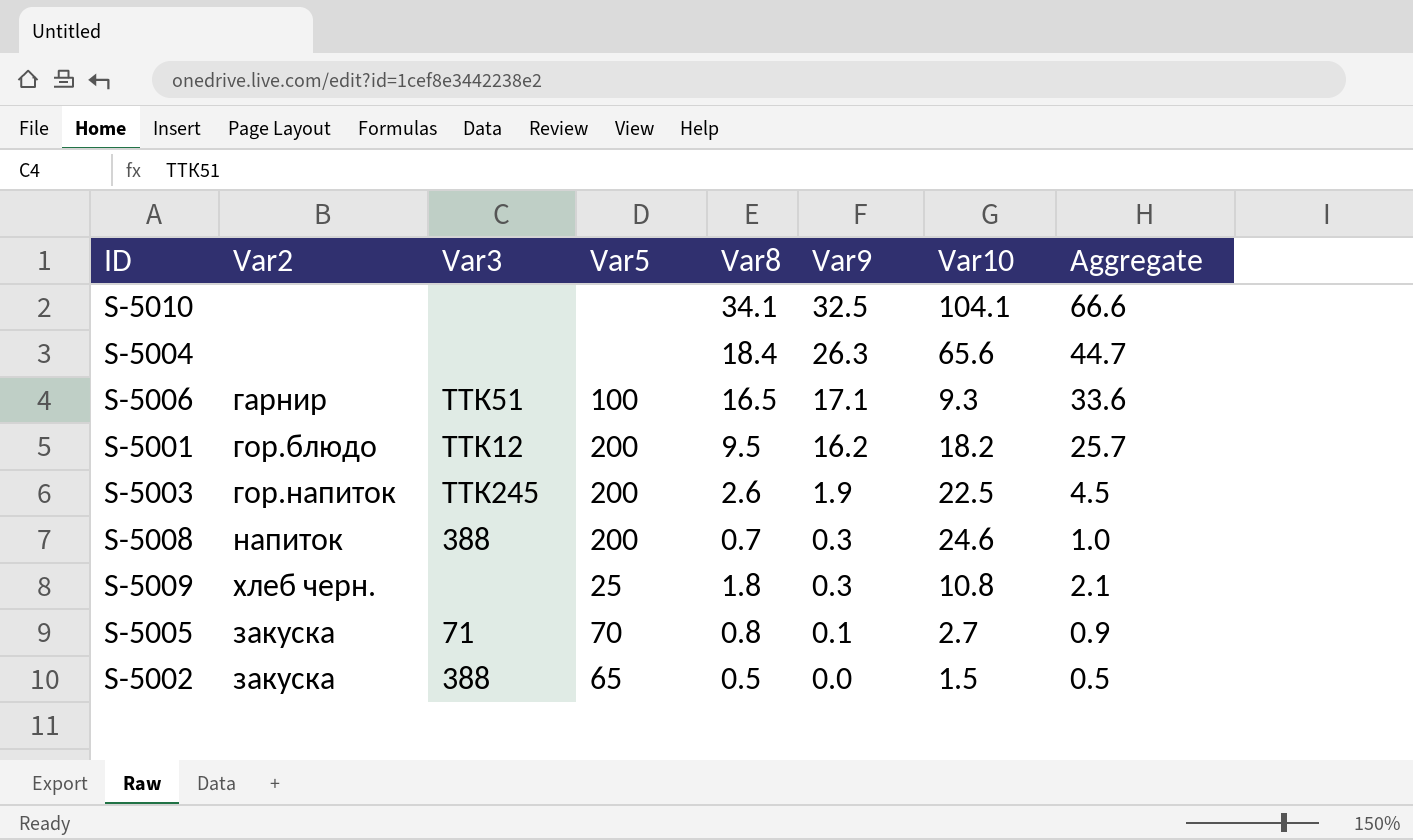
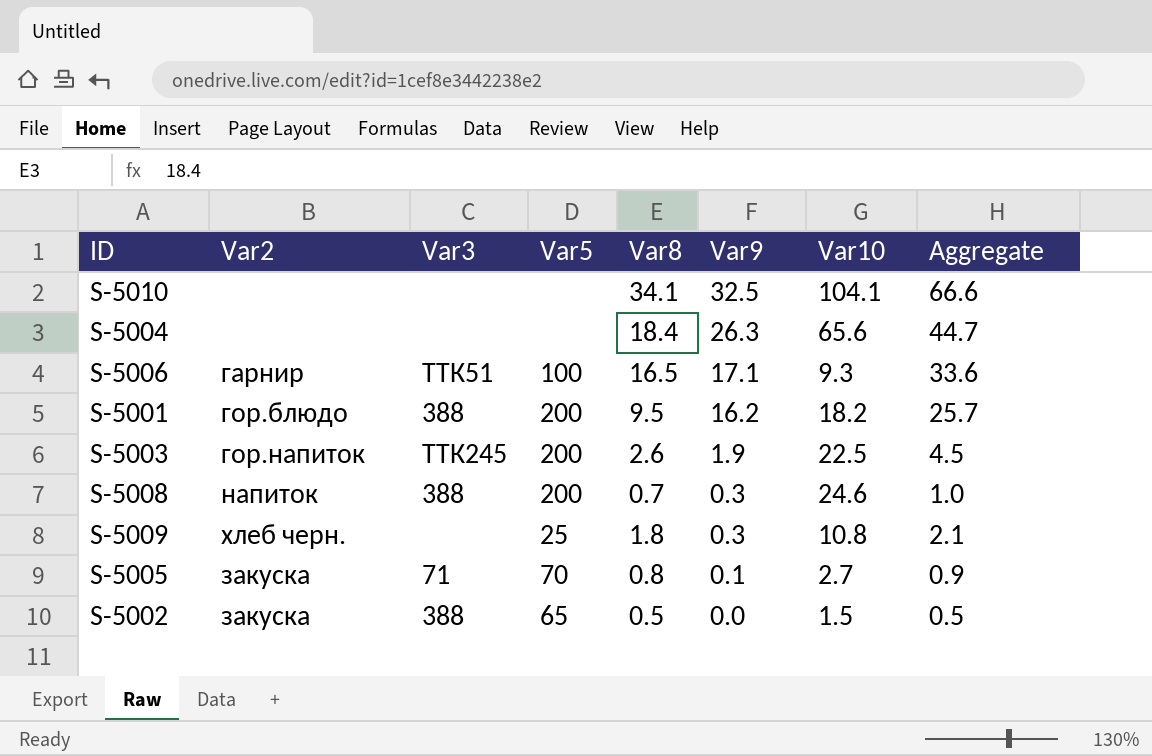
S-5001 | Var3: ТТК12 -> 388

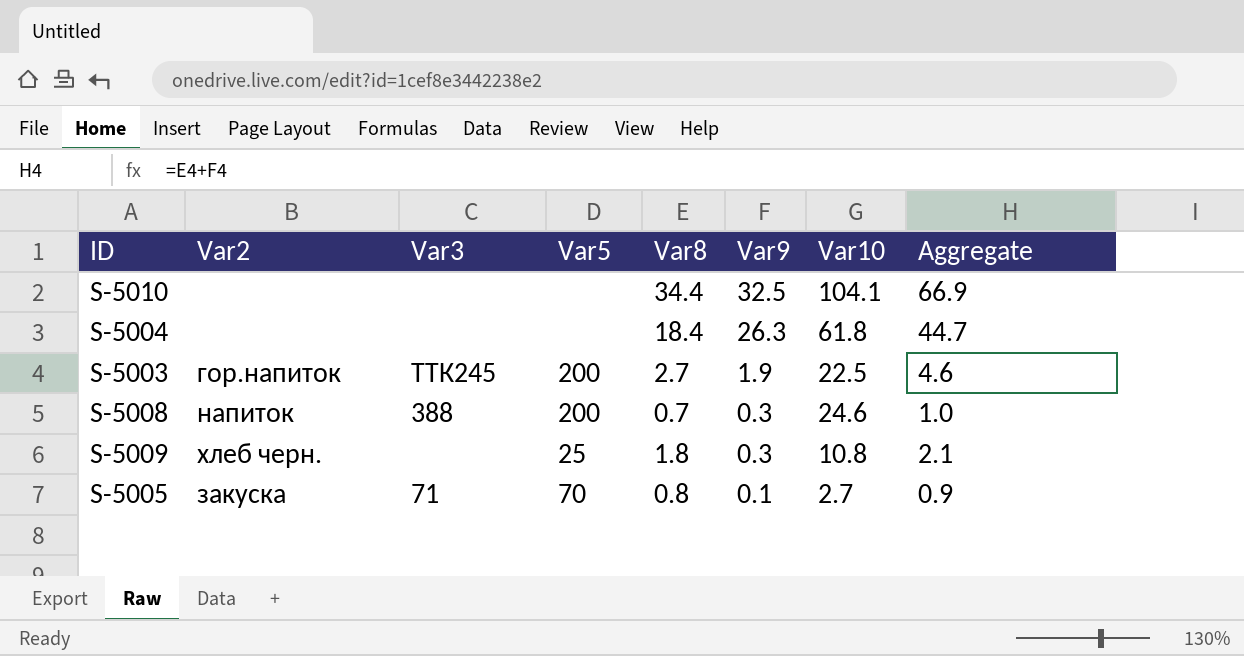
row S-5006: гарнир | ТТК51 | 100 | 16.5 | 17.1 | 9.3 | 33.6 -> none
row S-5001: гор.блюдо | 388 | 200 | 9.5 | 16.2 | 18.2 | 25.7 -> none
row S-5002: закуска | 388 | 65 | 0.5 | 0.0 | 1.5 | 0.5 -> none
S-5010 | Var8: 34.1 -> 34.4
S-5010 | Aggregate: 66.6 -> 66.9
S-5004 | Var10: 65.6 -> 61.8
S-5003 | Var8: 2.6 -> 2.7
S-5003 | Aggregate: 4.5 -> 4.6

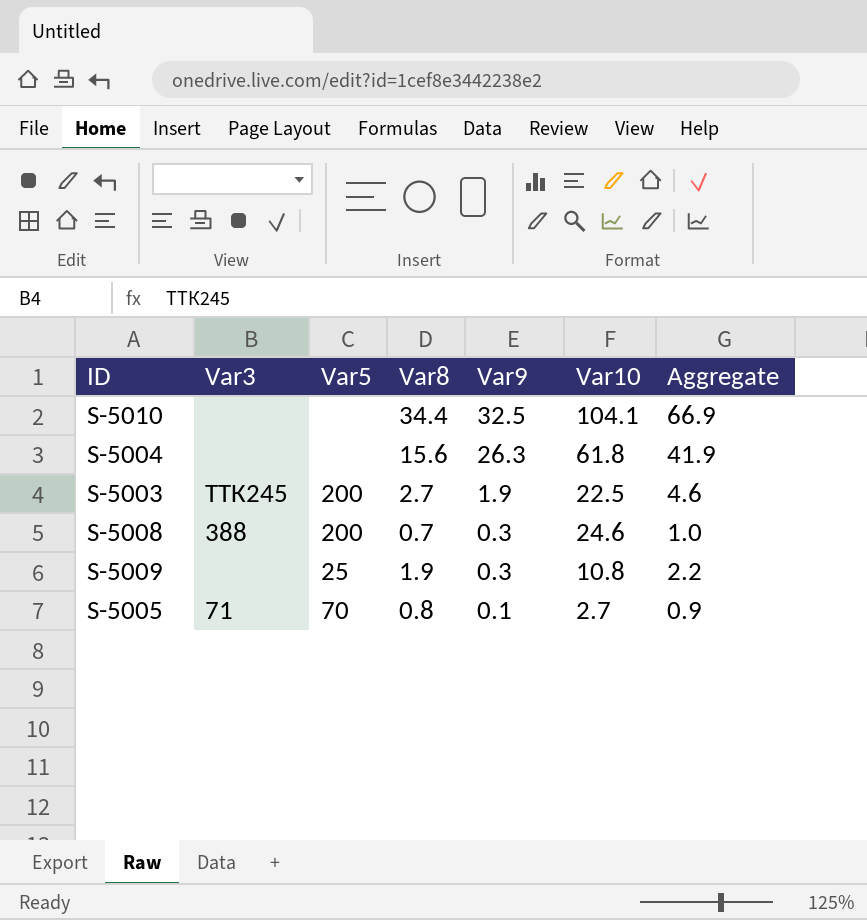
column Var2 | position: 2 -> none
S-5004 | Var8: 18.4 -> 15.6
S-5004 | Aggregate: 44.7 -> 41.9
S-5009 | Var8: 1.8 -> 1.9
S-5009 | Aggregate: 2.1 -> 2.2

